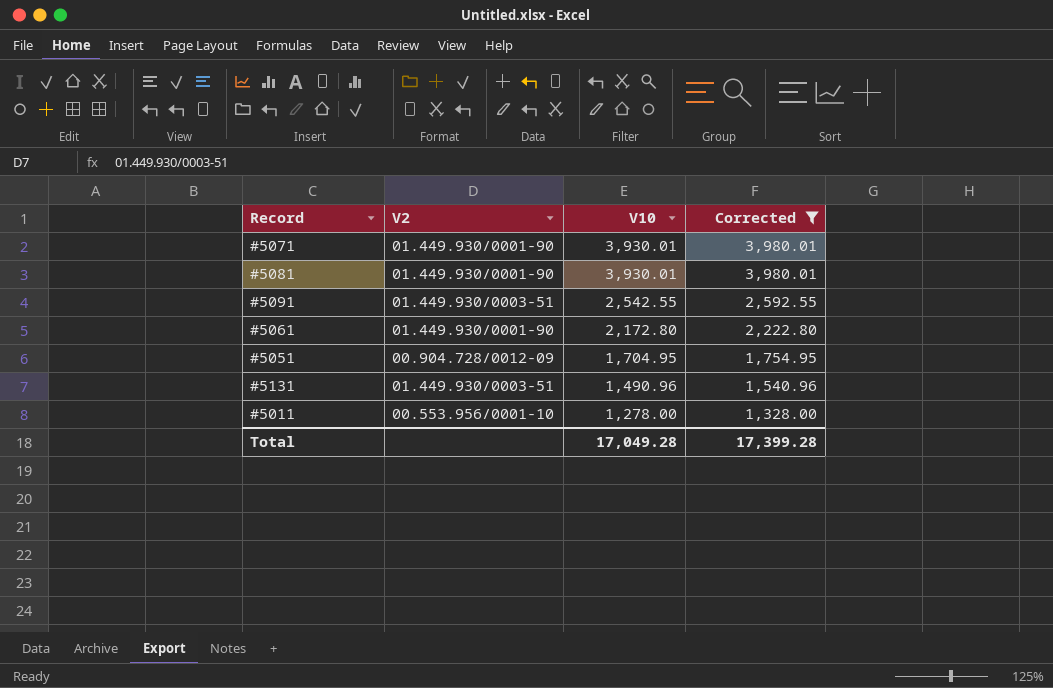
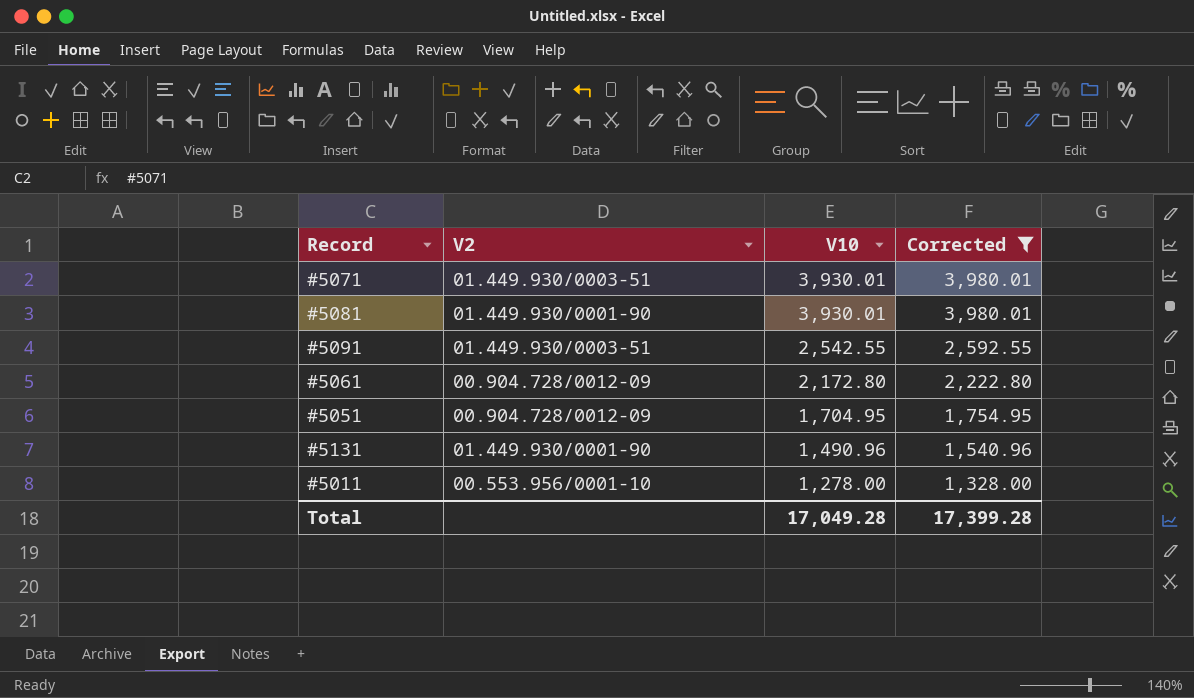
#5071 | V2: 01.449.930/0001-90 -> 01.449.930/0003-51
#5061 | V2: 01.449.930/0001-90 -> 00.904.728/0012-09
#5131 | V2: 01.449.930/0003-51 -> 01.449.930/0001-90

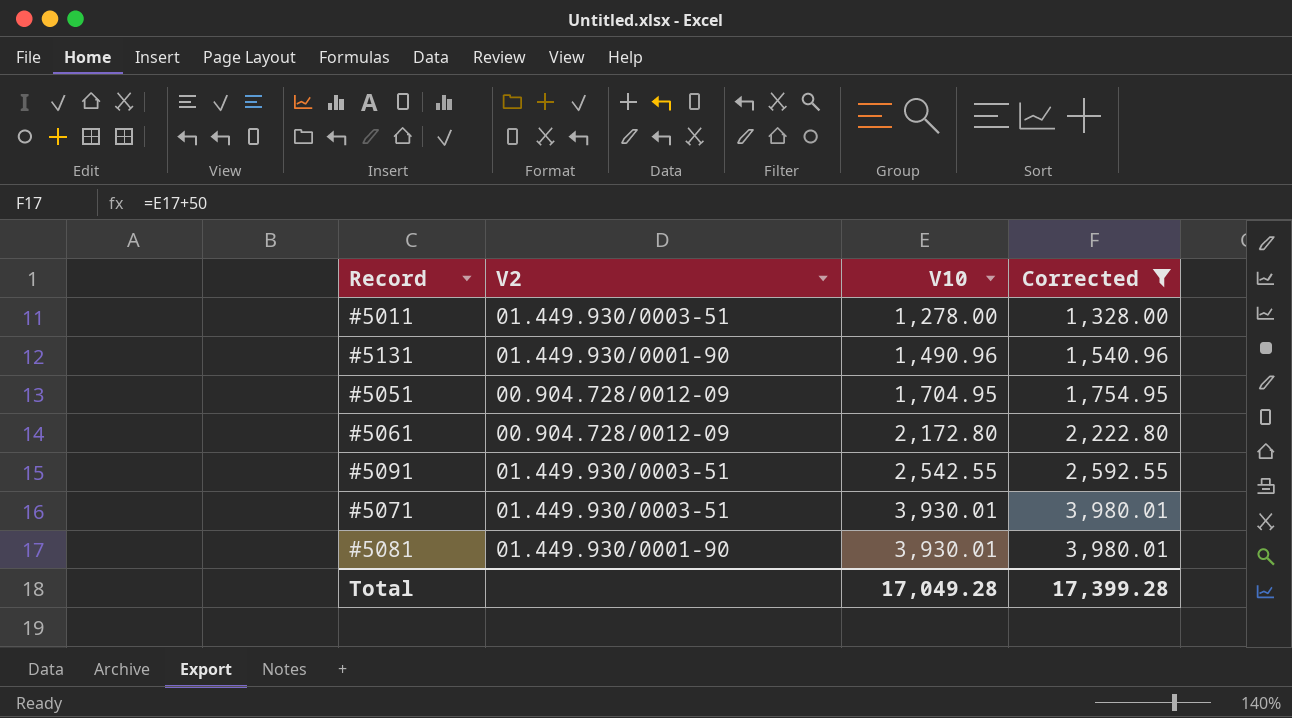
row order: V10 descending -> V10 ascending
#5011 | V2: 00.553.956/0001-10 -> 01.449.930/0003-51

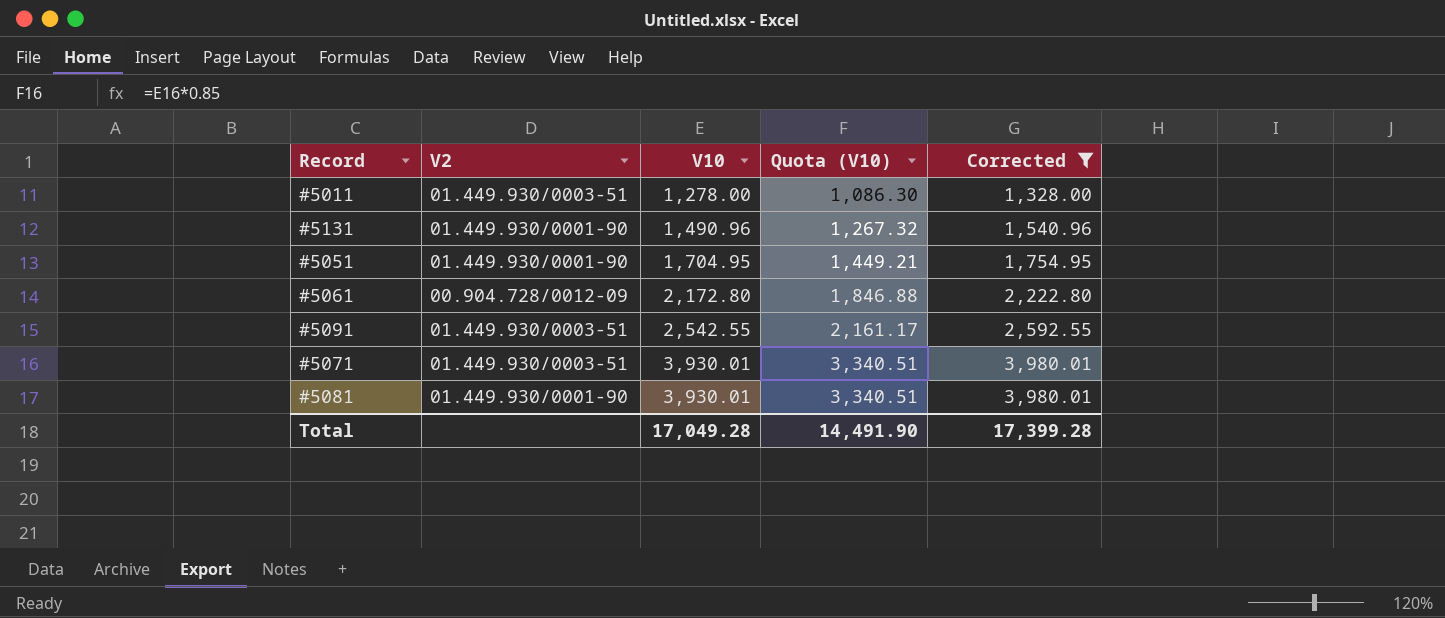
column Quota (V10) | formula: none -> [V10] * 0.85
#5051 | V2: 00.904.728/0012-09 -> 01.449.930/0001-90

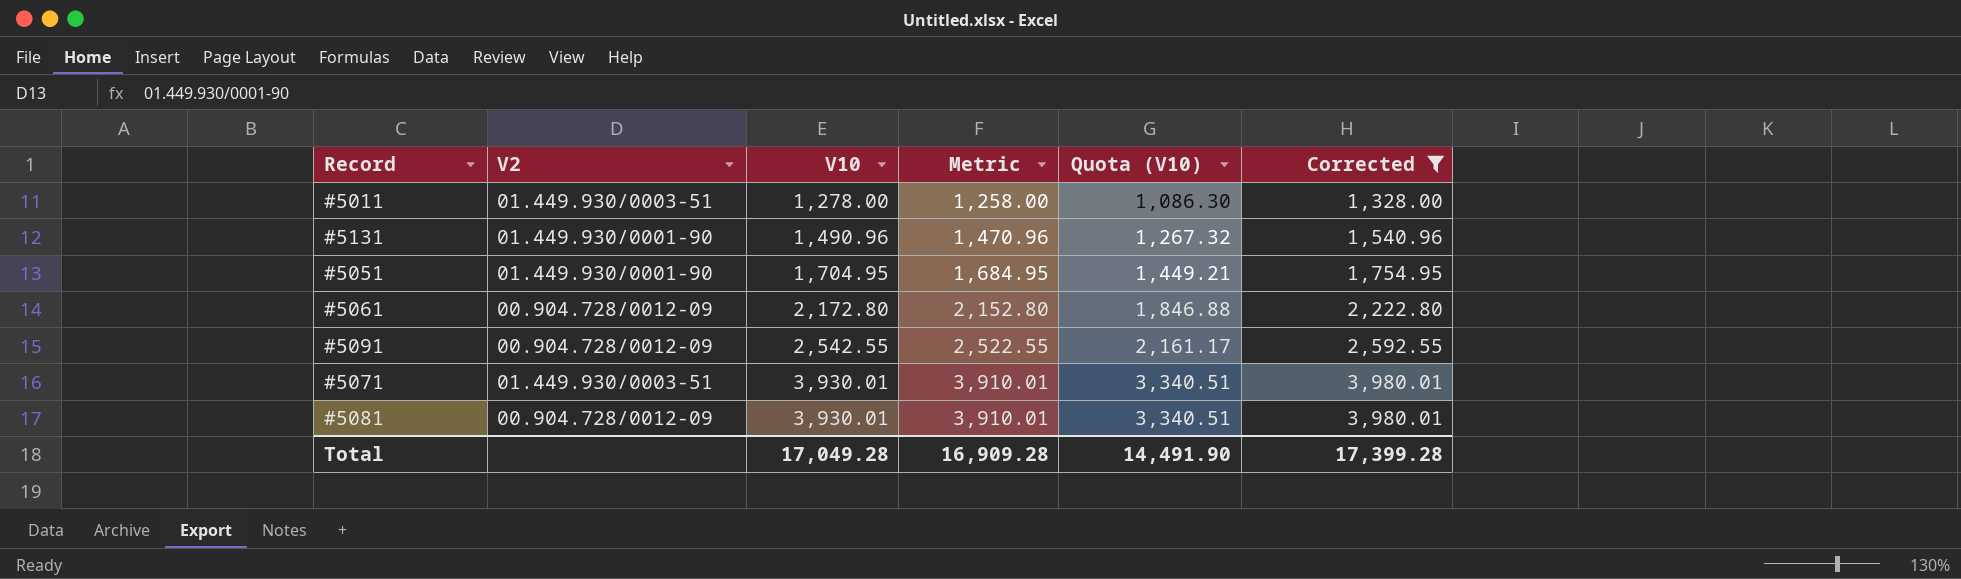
column Metric | formula: none -> [V10] - 20
#5091 | V2: 01.449.930/0003-51 -> 00.904.728/0012-09
#5081 | V2: 01.449.930/0001-90 -> 00.904.728/0012-09

